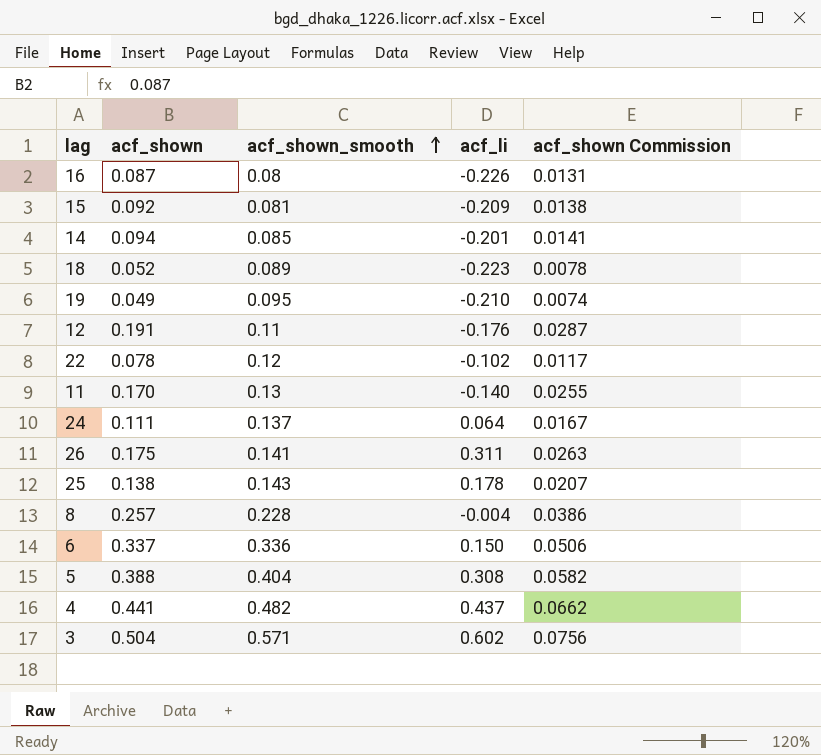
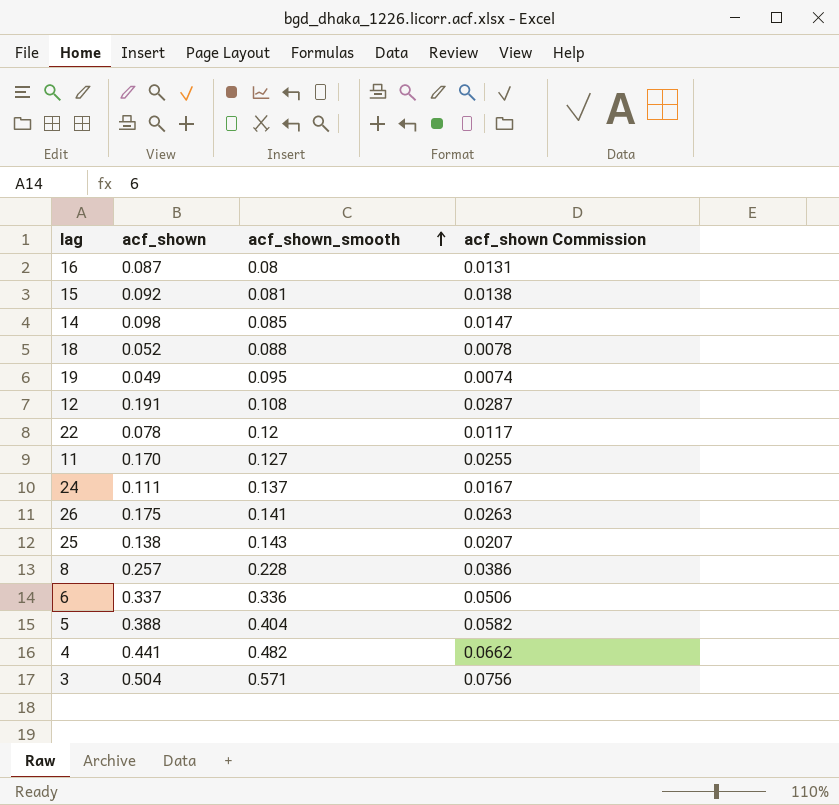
column acf_li | position: 4 -> none
14 | acf_shown: 0.094 -> 0.098
14 | acf_shown Commission: 0.0141 -> 0.0147
18 | acf_shown_smooth: 0.089 -> 0.088
12 | acf_shown_smooth: 0.11 -> 0.108
11 | acf_shown_smooth: 0.13 -> 0.127

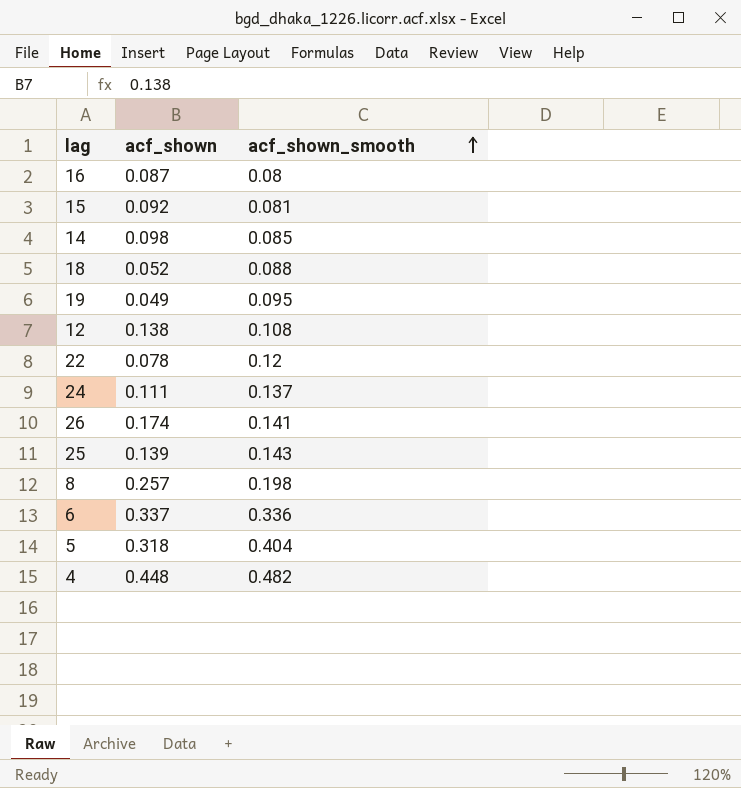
column acf_shown Commission | formula: [acf_shown] * 0.15 -> none
row 11: 0.170 | 0.127 | 0.0255 -> none
row 3: 0.504 | 0.571 | 0.0756 -> none
12 | acf_shown: 0.191 -> 0.138
26 | acf_shown: 0.175 -> 0.174
25 | acf_shown: 0.138 -> 0.139
8 | acf_shown_smooth: 0.228 -> 0.198
5 | acf_shown: 0.388 -> 0.318
4 | acf_shown: 0.441 -> 0.448

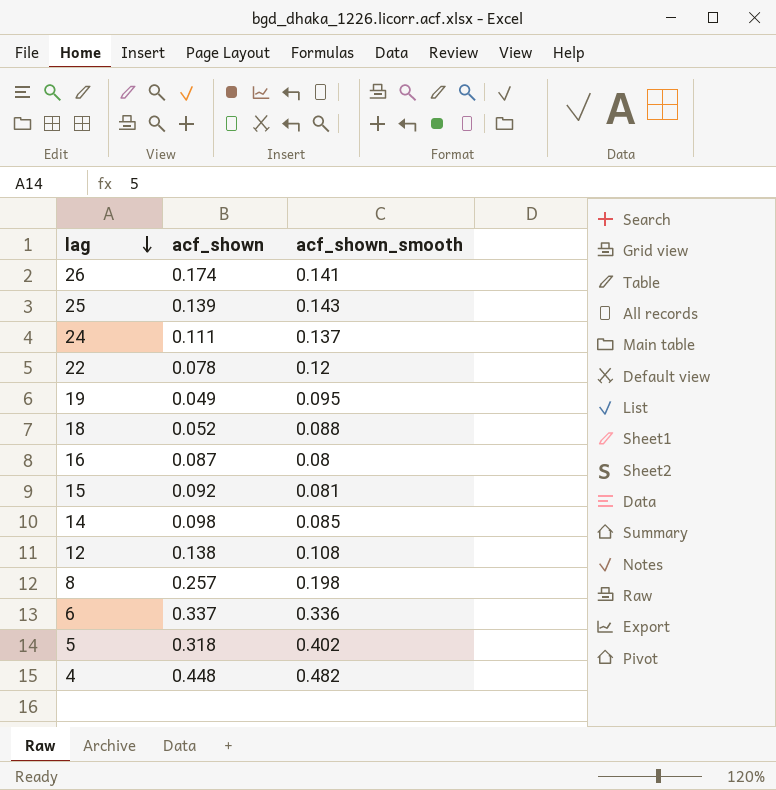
row order: acf_shown_smooth ascending -> lag descending
5 | acf_shown_smooth: 0.404 -> 0.402

